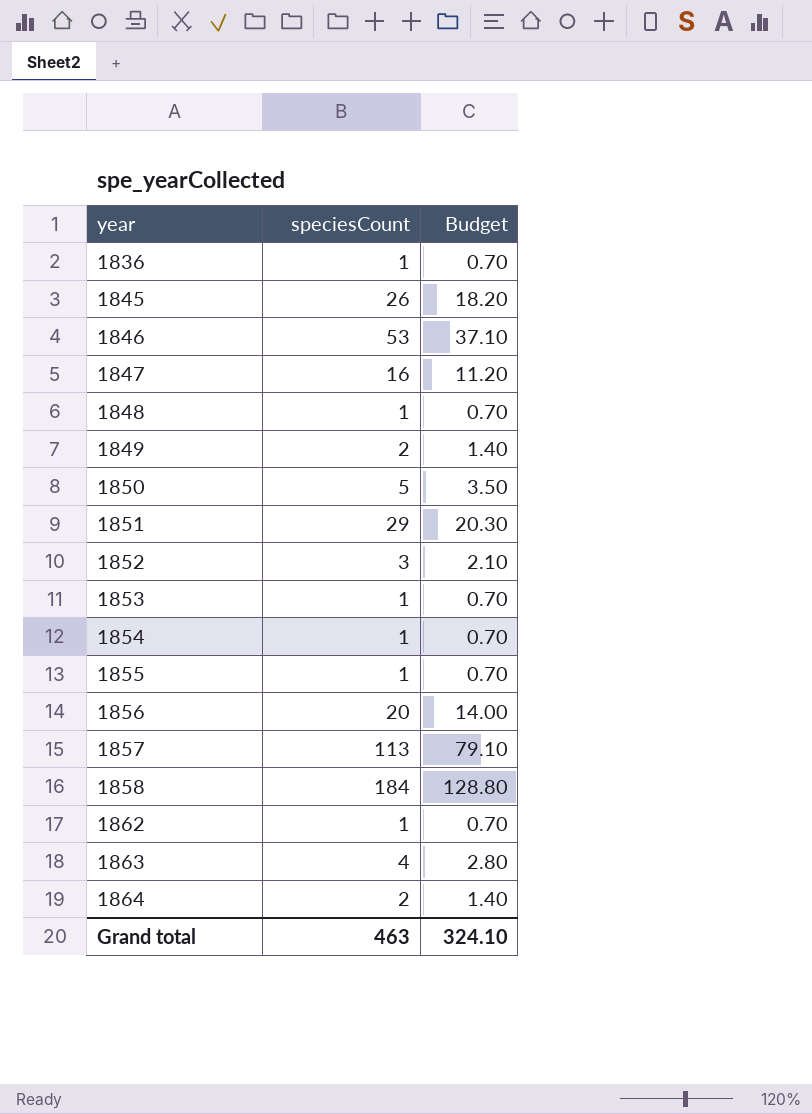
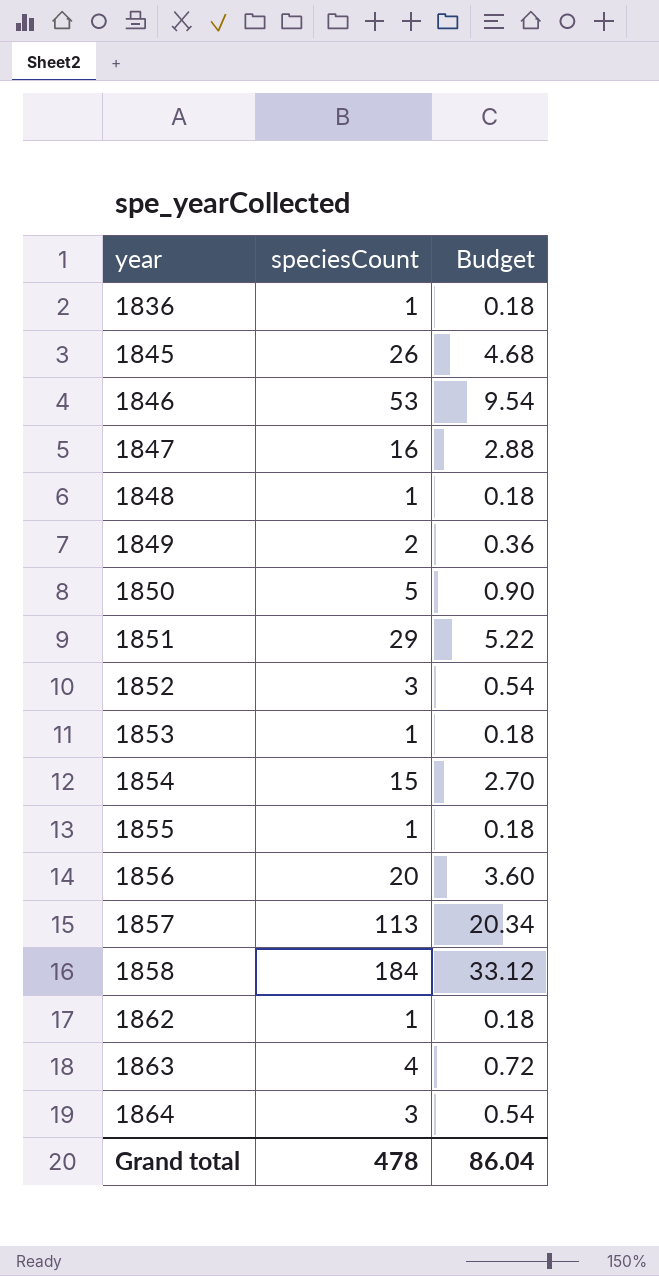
column Budget | formula: [speciesCount] * 0.7 -> [speciesCount] * 0.18
1854 | speciesCount: 1 -> 15
1864 | speciesCount: 2 -> 3
Grand total | speciesCount: 463 -> 478
Grand total | Budget: 324.10 -> 86.04

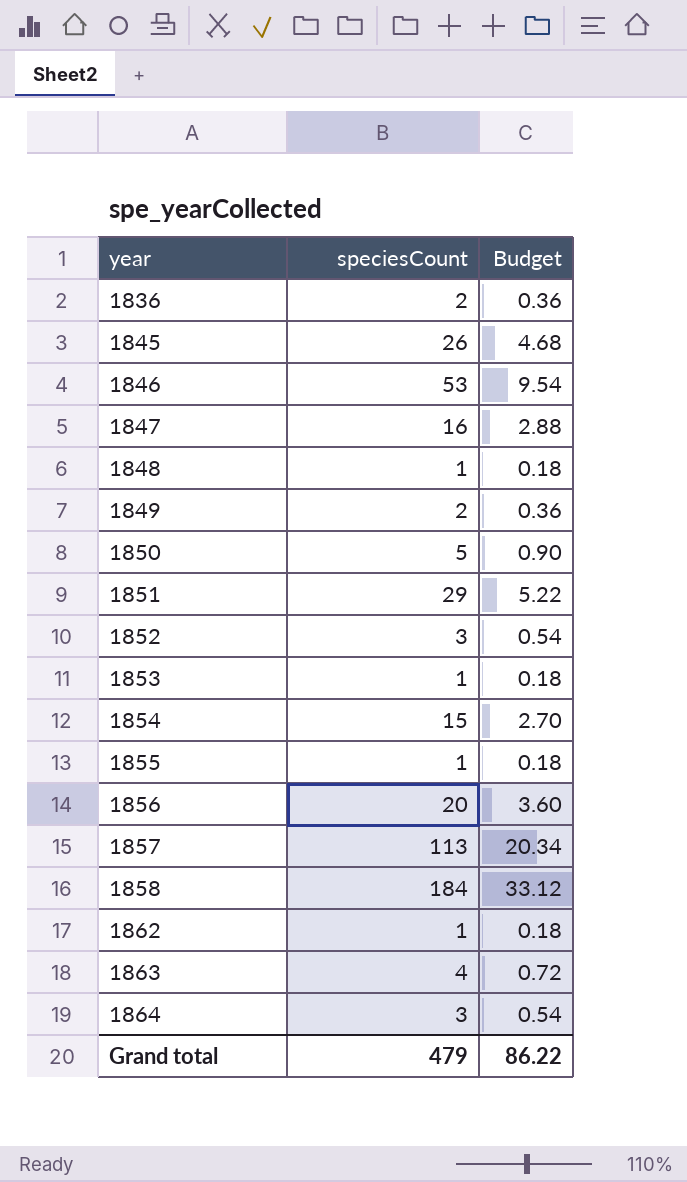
1836 | speciesCount: 1 -> 2
1836 | Budget: 0.18 -> 0.36
Grand total | speciesCount: 478 -> 479
Grand total | Budget: 86.04 -> 86.22

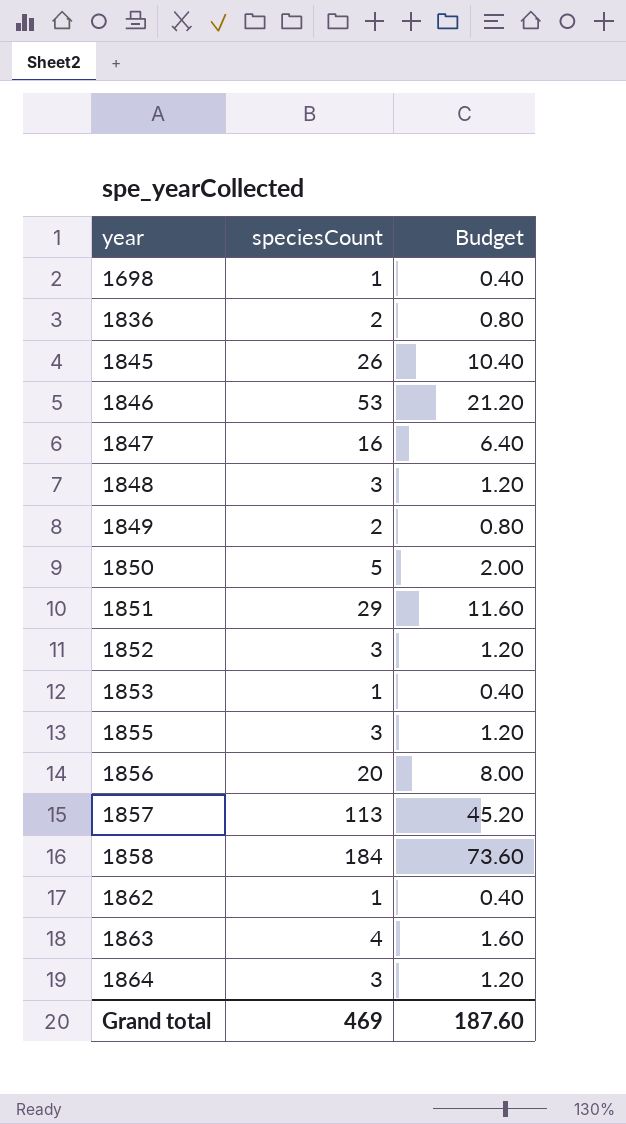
column Budget | formula: [speciesCount] * 0.18 -> [speciesCount] * 0.4
row 1854: 15 | 2.70 -> none
row 1698: none -> 1 | 0.40
1848 | speciesCount: 1 -> 3
1855 | speciesCount: 1 -> 3
Grand total | speciesCount: 479 -> 469
Grand total | Budget: 86.22 -> 187.60

